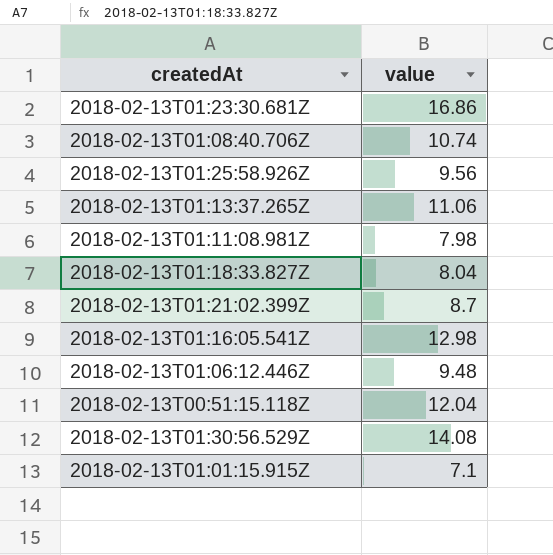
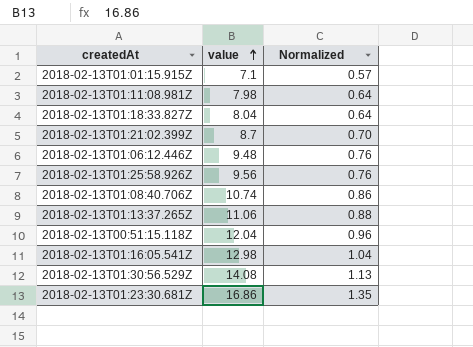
row order: none -> value ascending
column Normalized | formula: none -> [value] * 0.08

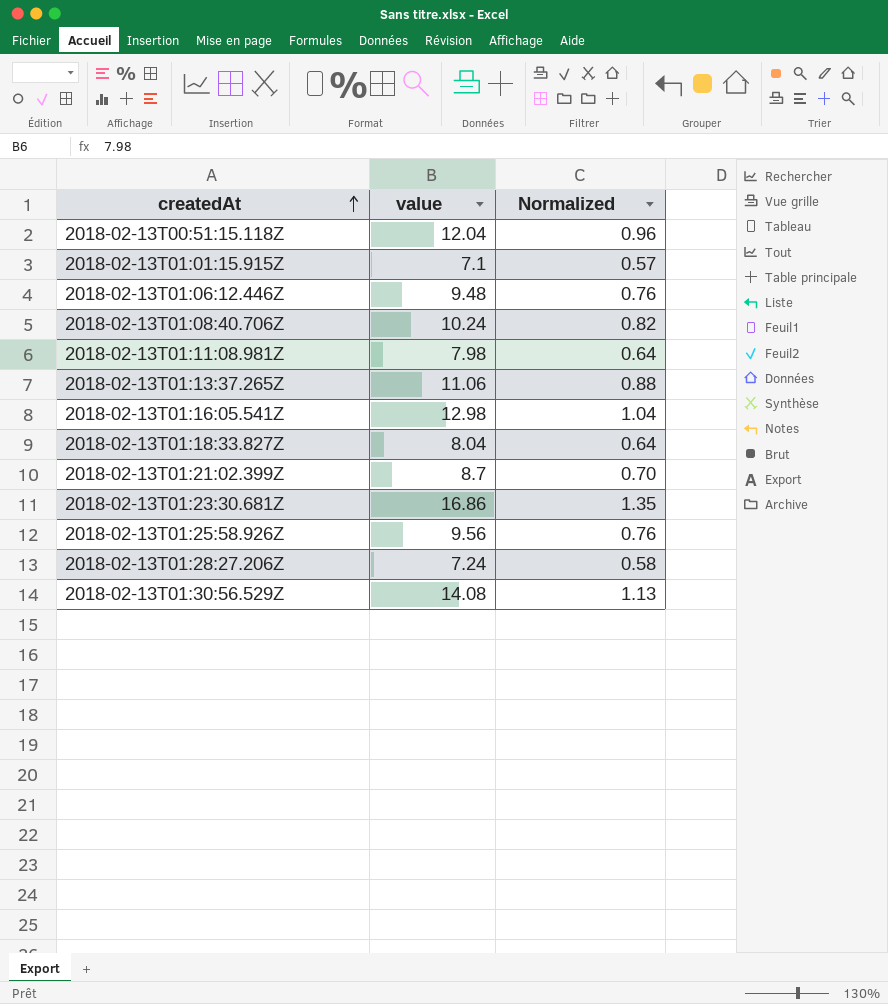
row order: value ascending -> createdAt ascending
2018-02-13T01:08:40.706Z | value: 10.74 -> 10.24
2018-02-13T01:08:40.706Z | Normalized: 0.86 -> 0.82
row 2018-02-13T01:28:27.206Z: none -> 7.24 | 0.58

